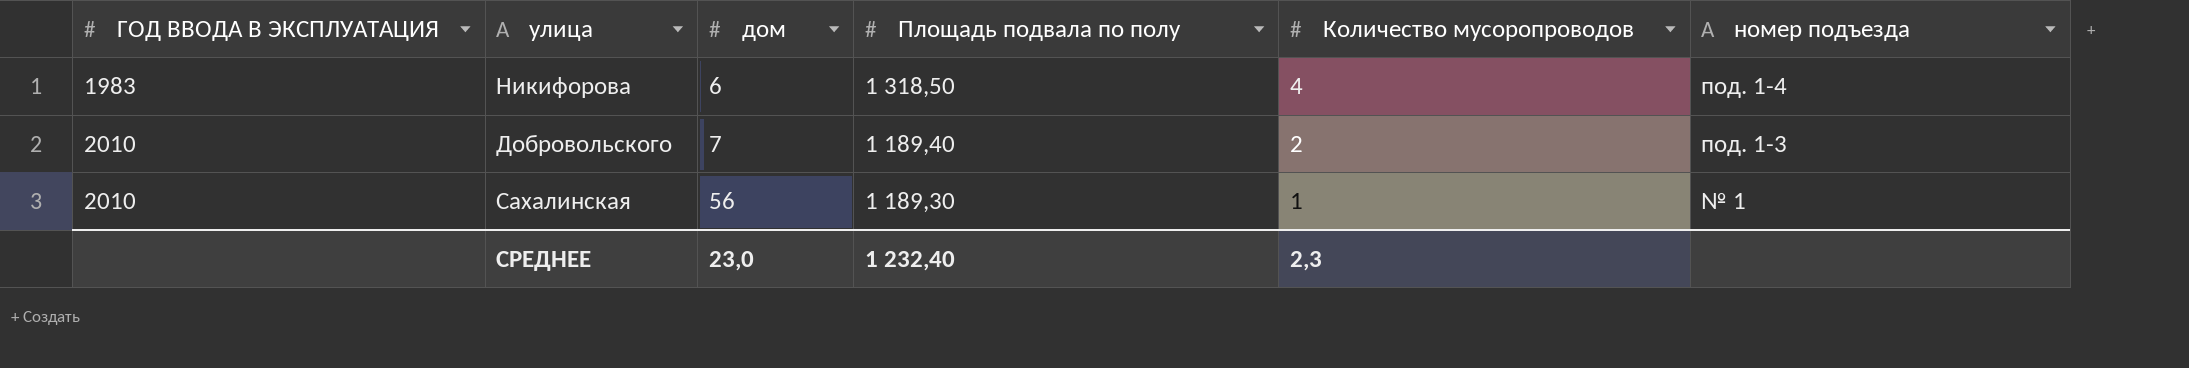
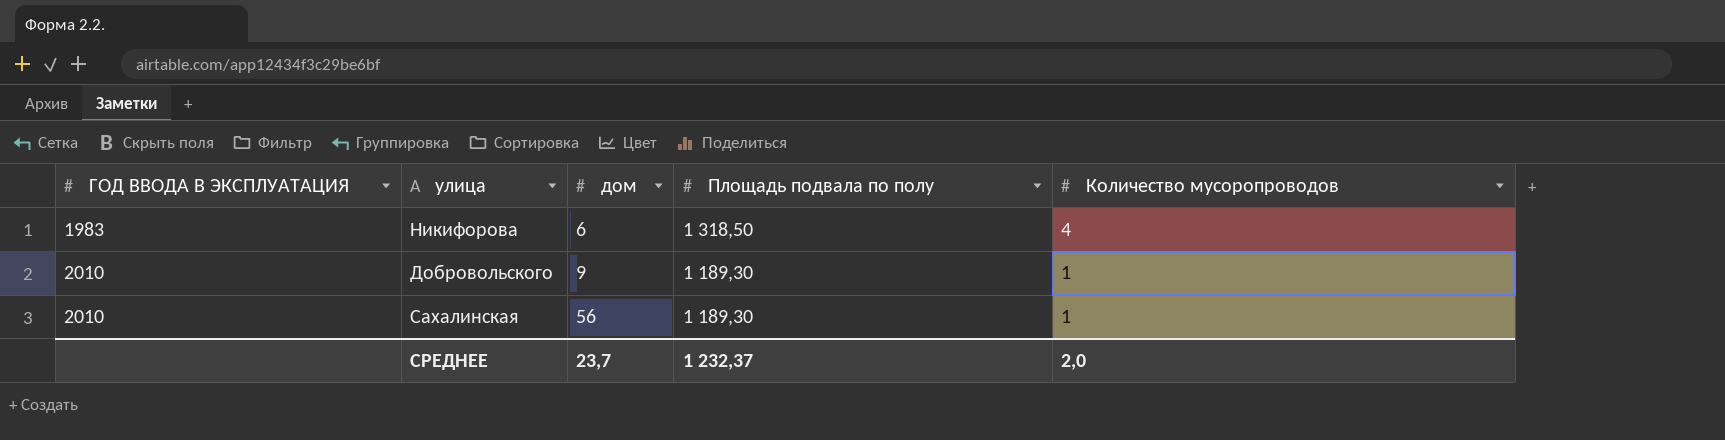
column номер подъезда | position: 6 -> none
Добровольского | дом: 7 -> 9
Добровольского | Площадь подвала по полу: 1 189,40 -> 1 189,30
Добровольского | Количество мусоропроводов: 2 -> 1
СРЕДНЕЕ | дом: 23,0 -> 23,7
СРЕДНЕЕ | Площадь подвала по полу: 1 232,40 -> 1 232,37
СРЕДНЕЕ | Количество мусоропроводов: 2,3 -> 2,0

